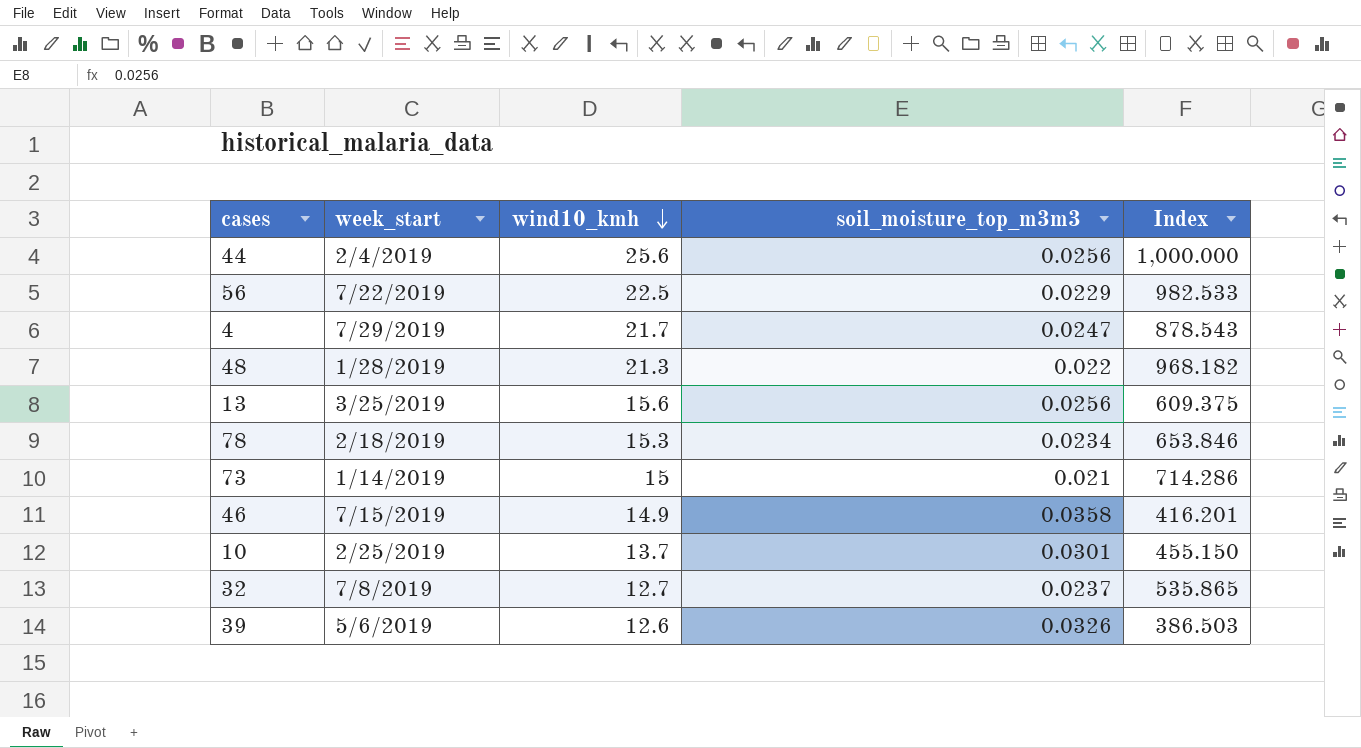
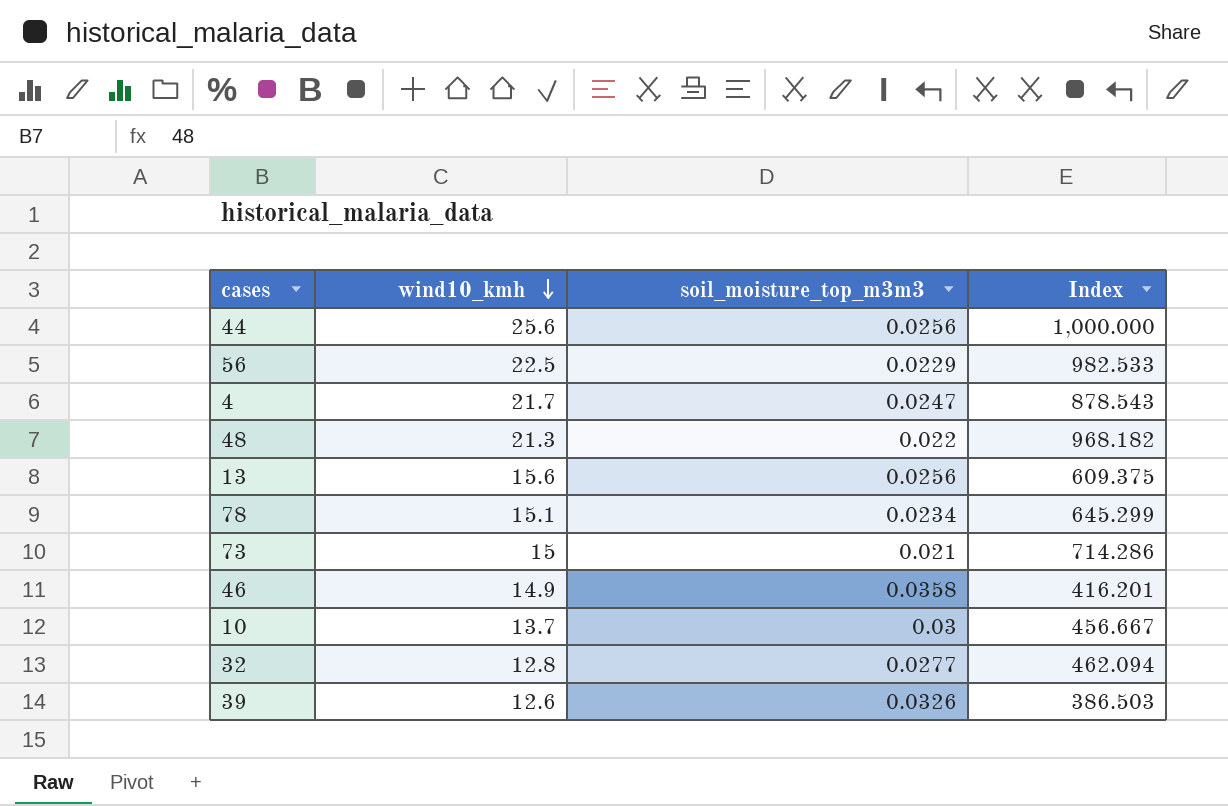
column week_start | position: 2 -> none
78 | wind10_kmh: 15.3 -> 15.1
78 | Index: 653.846 -> 645.299
10 | soil_moisture_top_m3m3: 0.0301 -> 0.03
10 | Index: 455.150 -> 456.667
32 | wind10_kmh: 12.7 -> 12.8
32 | soil_moisture_top_m3m3: 0.0237 -> 0.0277
32 | Index: 535.865 -> 462.094

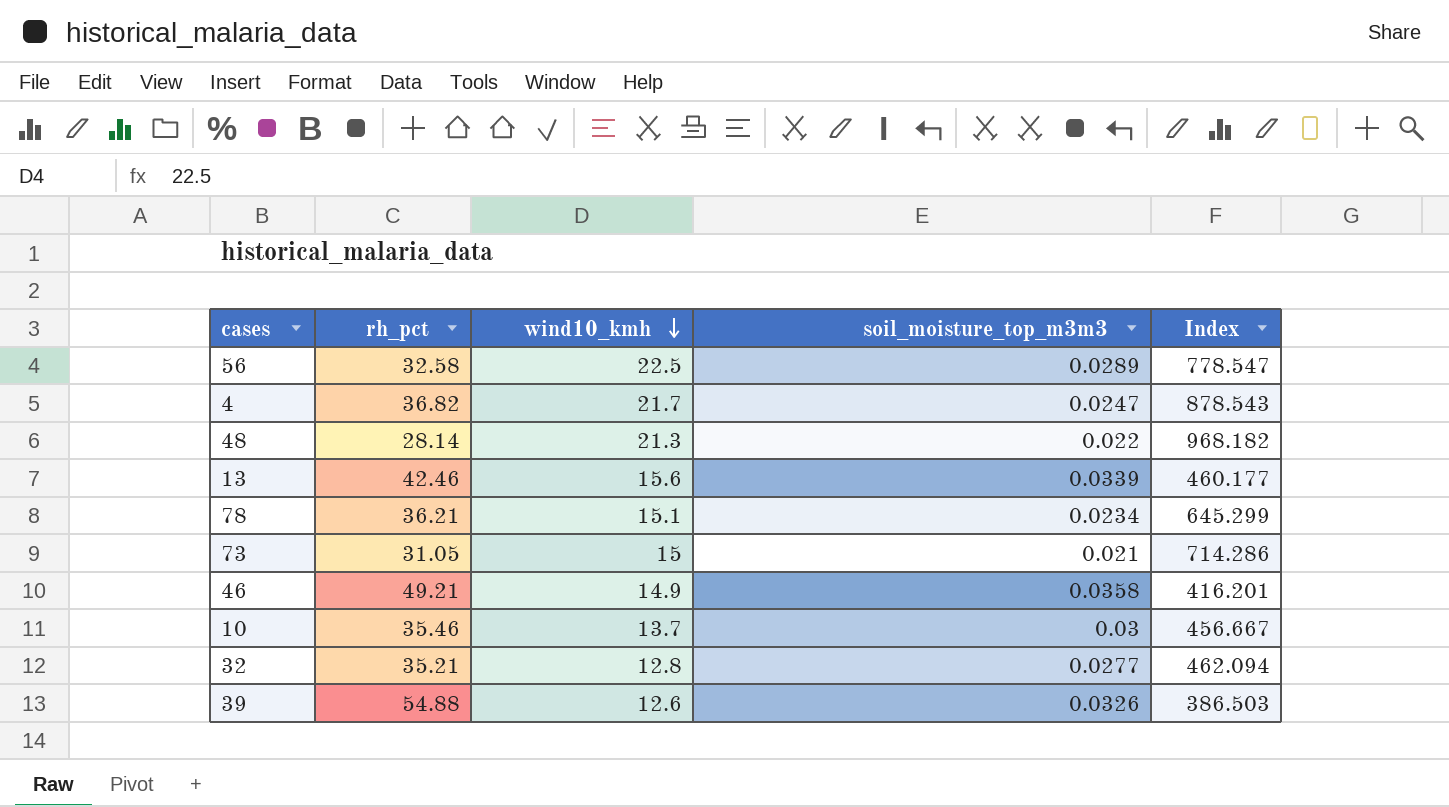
column rh_pct | position: none -> 2
row 44: 25.6 | 0.0256 | 1,000.000 -> none
56 | soil_moisture_top_m3m3: 0.0229 -> 0.0289
56 | Index: 982.533 -> 778.547
13 | soil_moisture_top_m3m3: 0.0256 -> 0.0339
13 | Index: 609.375 -> 460.177

